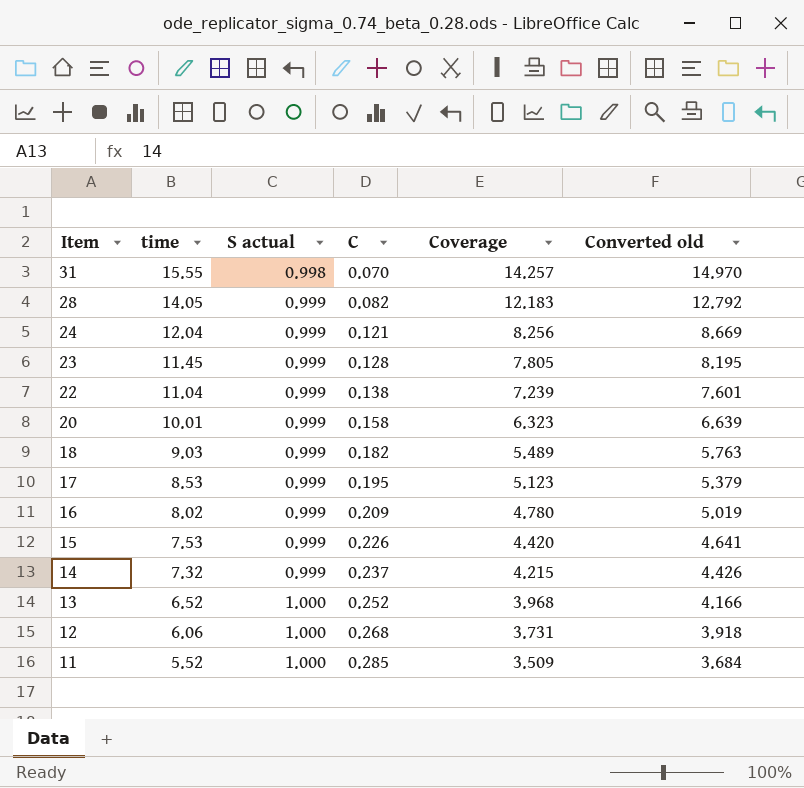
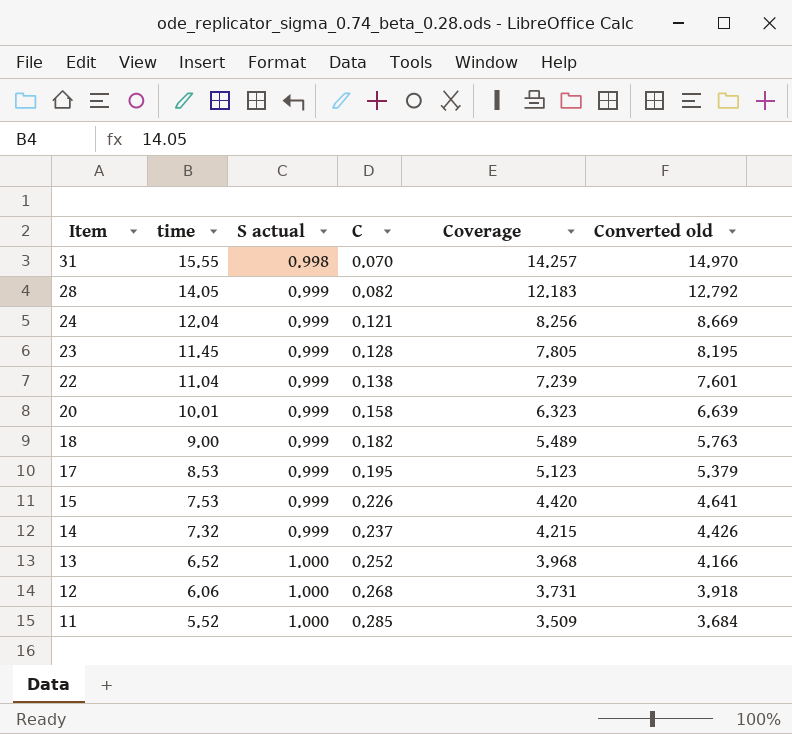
row 16: 8.02 | 0.999 | 0.209 | 4.780 | 5.019 -> none
18 | time: 9.03 -> 9.00

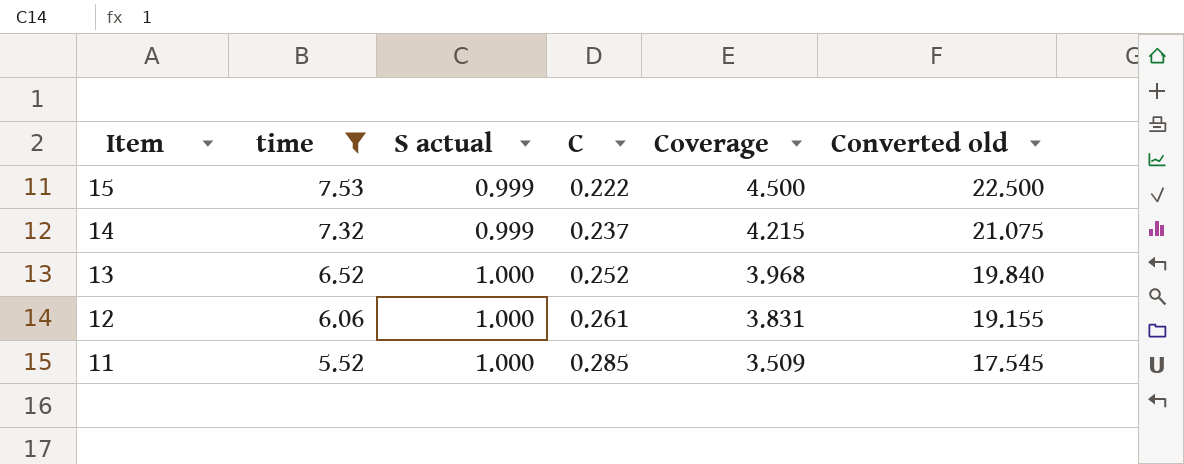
filter: none -> time <= 7.53
column Converted old | formula: [Coverage] * 1.05 -> [Coverage] * 5
15 | C: 0.226 -> 0.222
15 | Coverage: 4.420 -> 4.500
12 | C: 0.268 -> 0.261
12 | Coverage: 3.731 -> 3.831

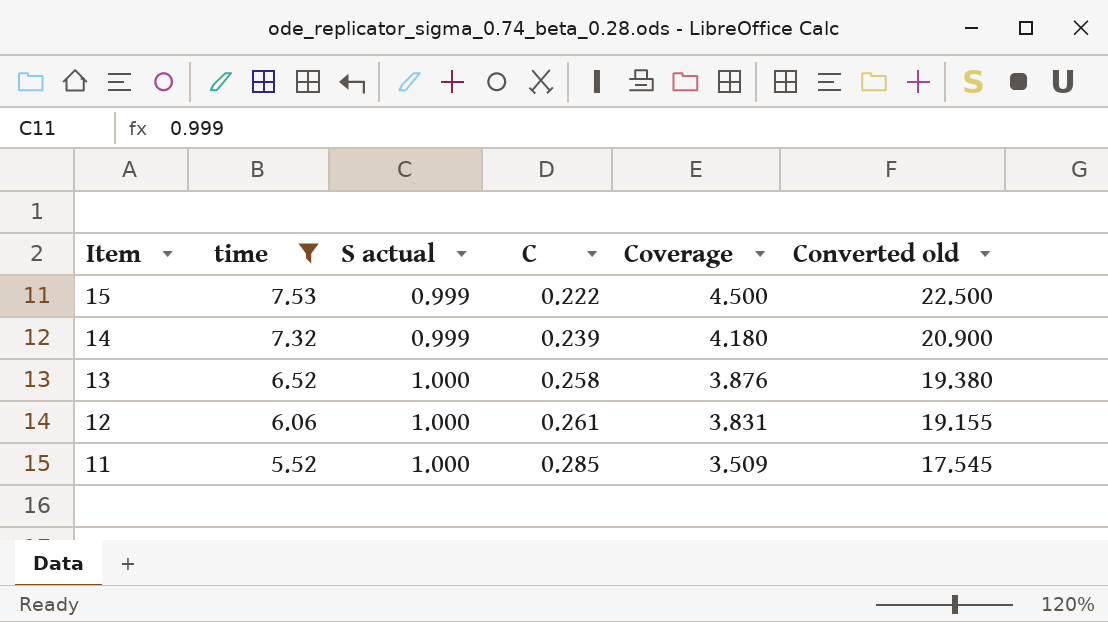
14 | C: 0.237 -> 0.239
14 | Coverage: 4.215 -> 4.180
14 | Converted old: 21.075 -> 20.900
13 | C: 0.252 -> 0.258
13 | Coverage: 3.968 -> 3.876
13 | Converted old: 19.840 -> 19.380

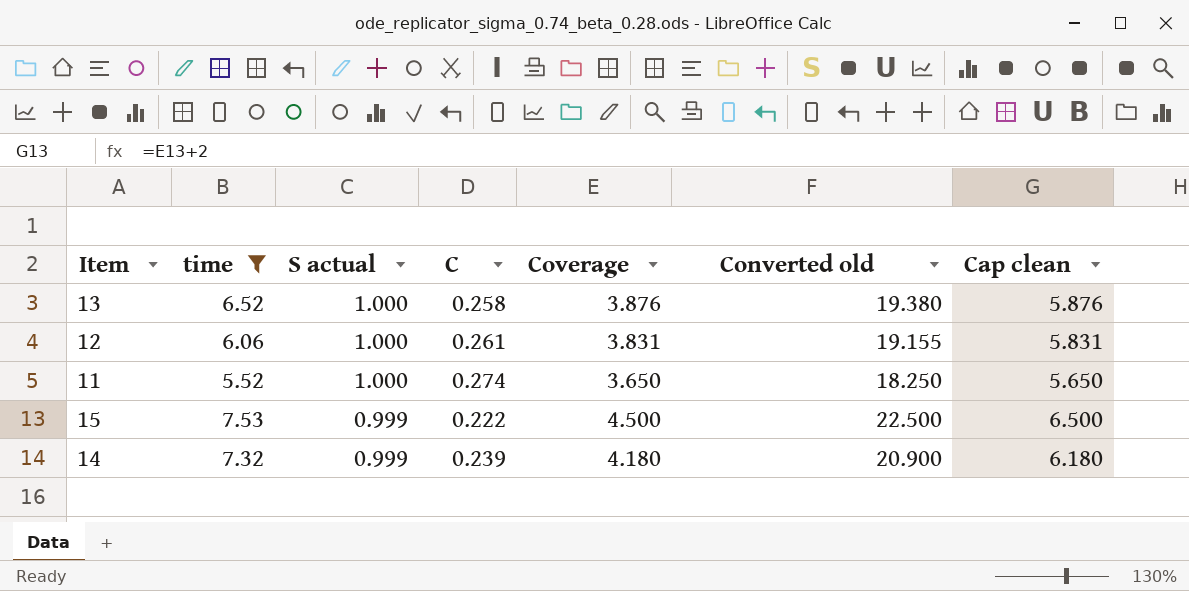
row order: Item descending -> S actual descending
column Cap clean | formula: none -> [Coverage] + 2
11 | C: 0.285 -> 0.274
11 | Coverage: 3.509 -> 3.650
11 | Converted old: 17.545 -> 18.250

